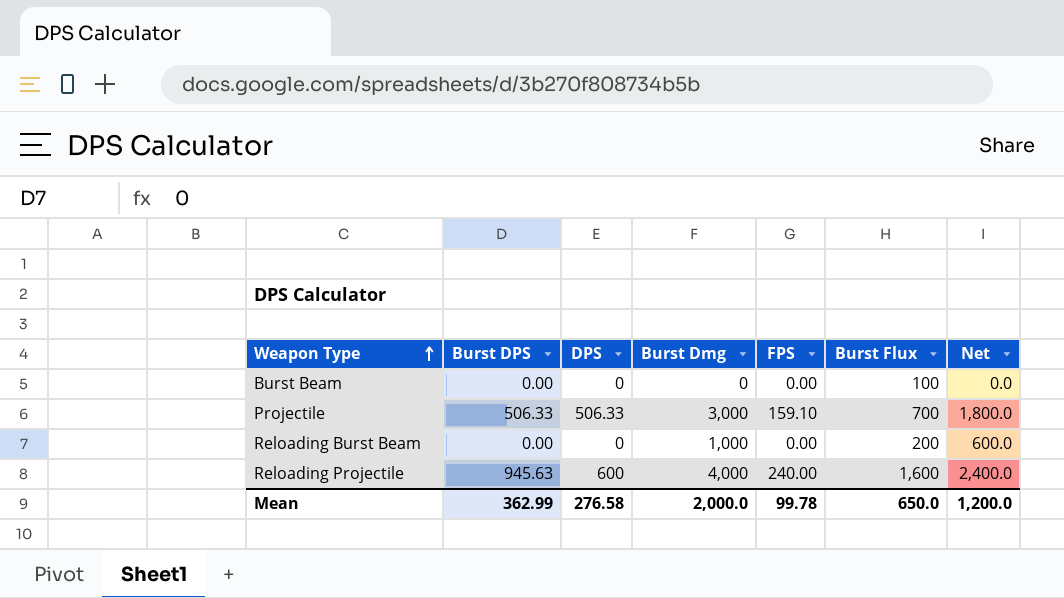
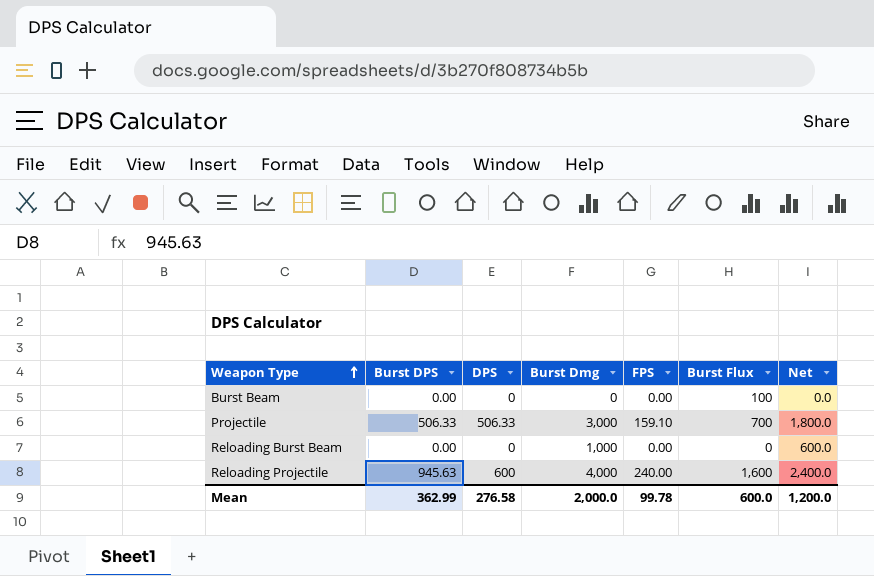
Reloading Burst Beam | Burst Flux: 200 -> 0
Mean | Burst Flux: 650.0 -> 600.0

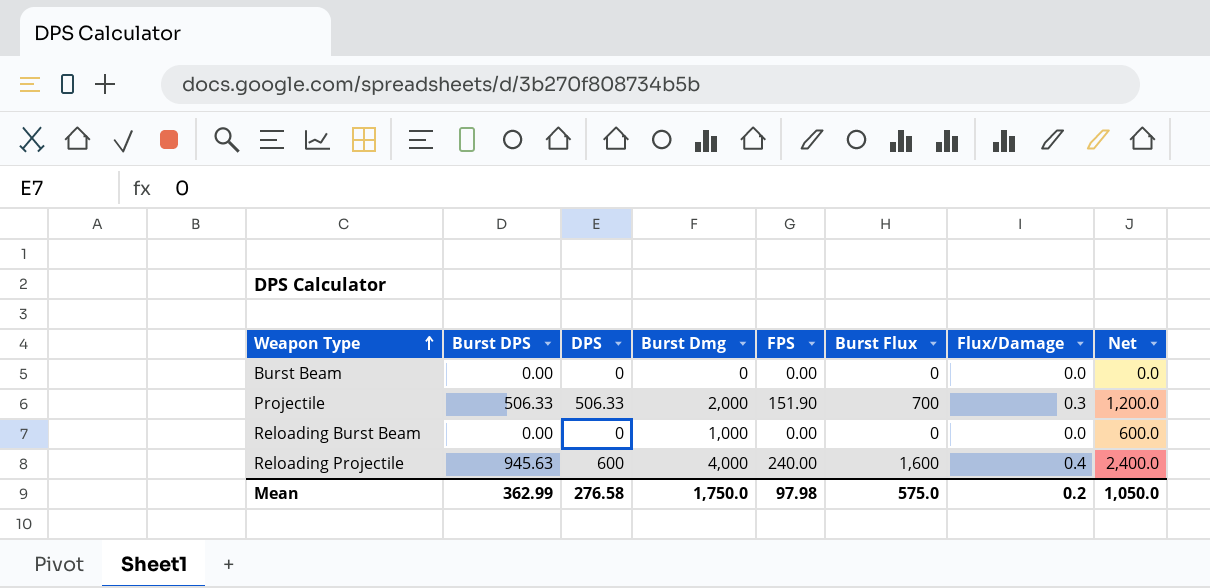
column Flux/Damage | position: none -> 7
Burst Beam | Burst Flux: 100 -> 0
Projectile | Burst Dmg: 3,000 -> 2,000
Projectile | FPS: 159.10 -> 151.90
Projectile | Net: 1,800.0 -> 1,200.0
Mean | Burst Dmg: 2,000.0 -> 1,750.0
Mean | FPS: 99.78 -> 97.98
Mean | Burst Flux: 600.0 -> 575.0
Mean | Net: 1,200.0 -> 1,050.0

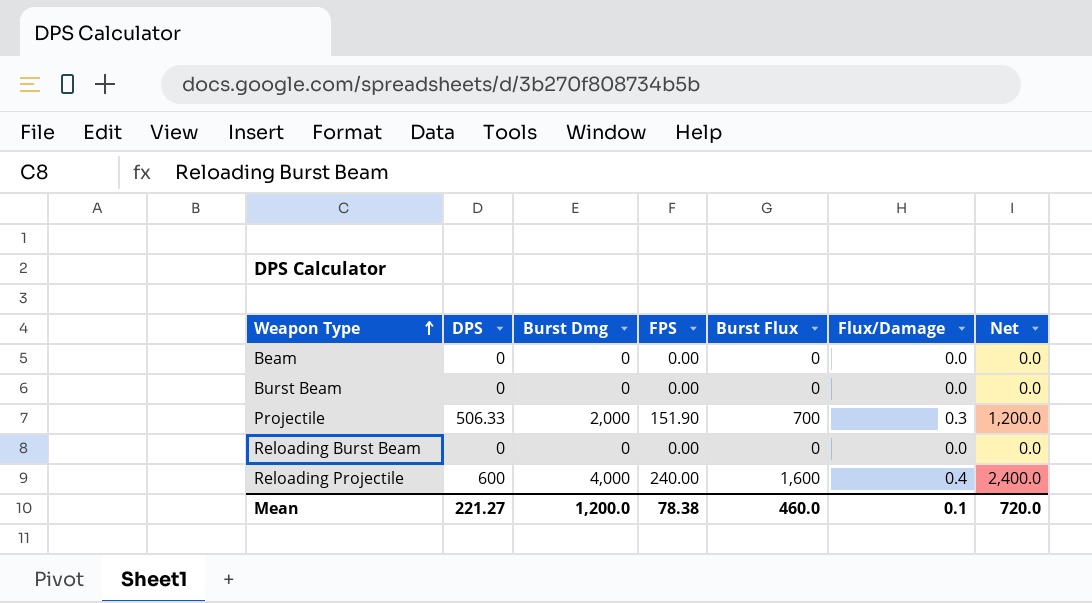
column Burst DPS | position: 2 -> none
row Beam: none -> 0 | 0 | 0.00 | 0 | 0.0 | 0.0
Reloading Burst Beam | Burst Dmg: 1,000 -> 0
Reloading Burst Beam | Net: 600.0 -> 0.0
Mean | DPS: 276.58 -> 221.27
Mean | Burst Dmg: 1,750.0 -> 1,200.0
Mean | FPS: 97.98 -> 78.38
Mean | Burst Flux: 575.0 -> 460.0
Mean | Flux/Damage: 0.2 -> 0.1
Mean | Net: 1,050.0 -> 720.0

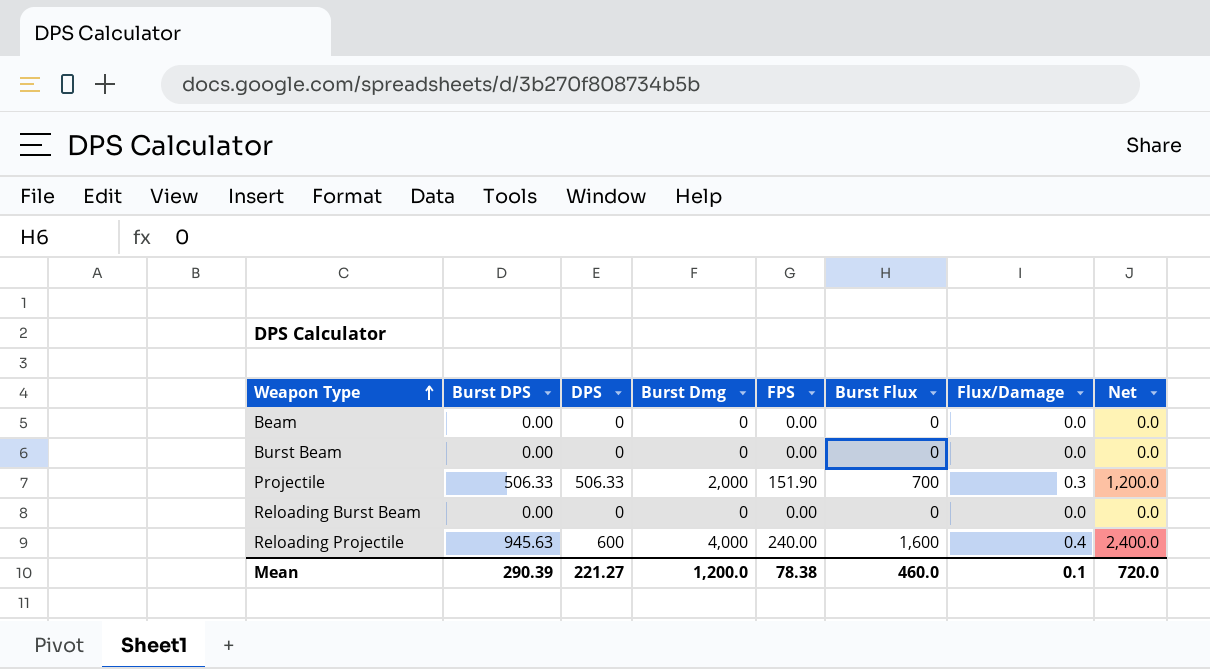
column Burst DPS | position: none -> 2

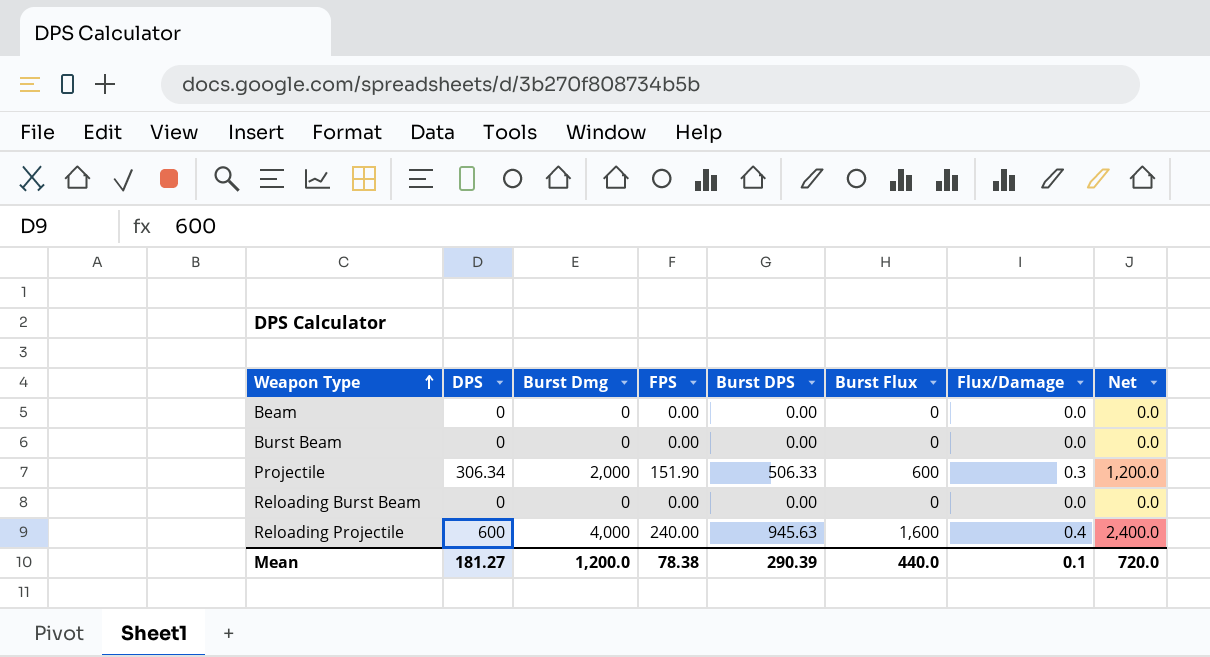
column Burst DPS | position: 2 -> 5
Projectile | DPS: 506.33 -> 306.34
Projectile | Burst Flux: 700 -> 600
Mean | DPS: 221.27 -> 181.27
Mean | Burst Flux: 460.0 -> 440.0

